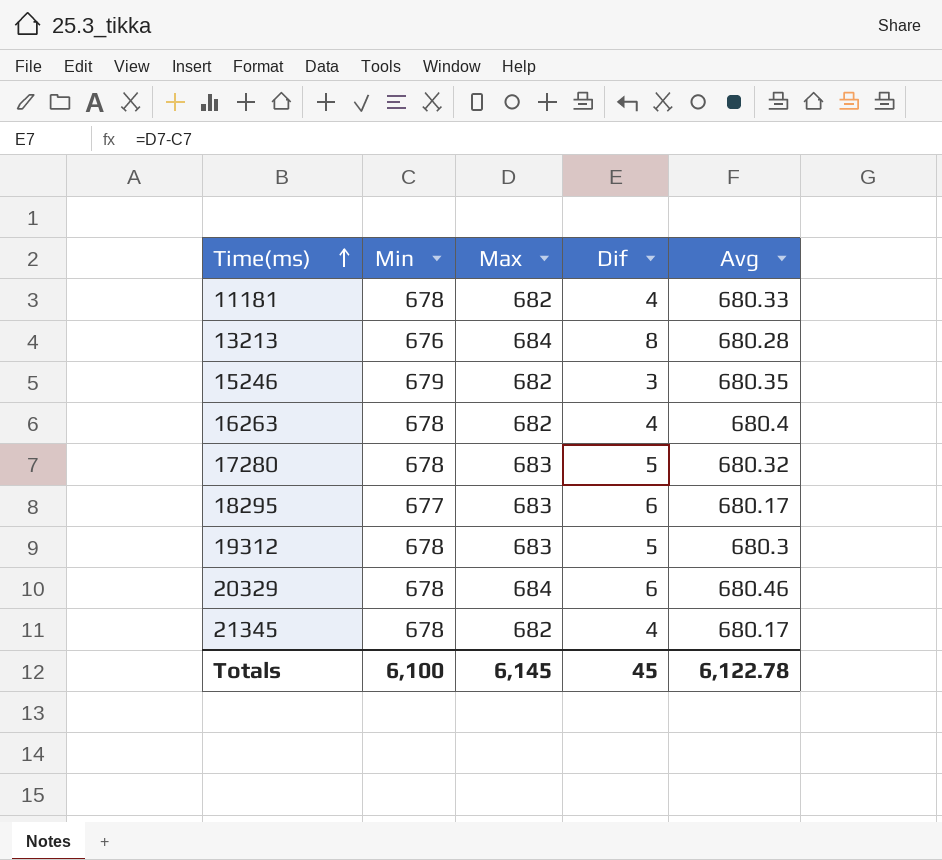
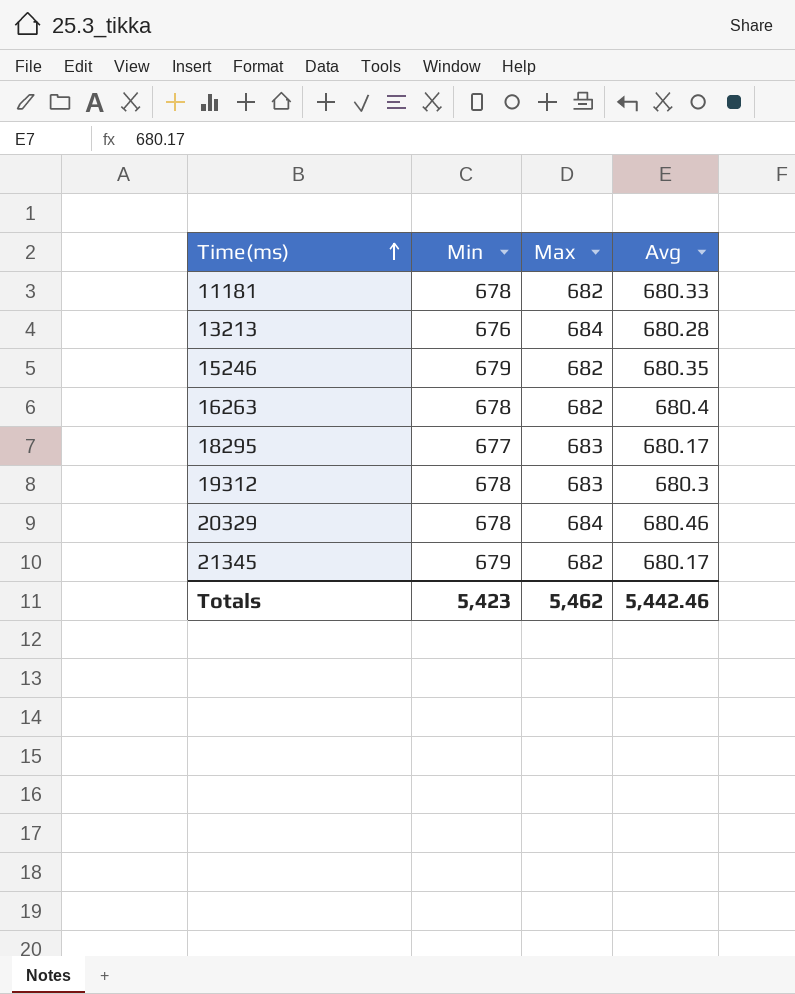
column Dif | formula: [Max] - [Min] -> none
row 17280: 678 | 683 | 5 | 680.32 -> none
21345 | Min: 678 -> 679
Totals | Min: 6,100 -> 5,423
Totals | Max: 6,145 -> 5,462
Totals | Avg: 6,122.78 -> 5,442.46

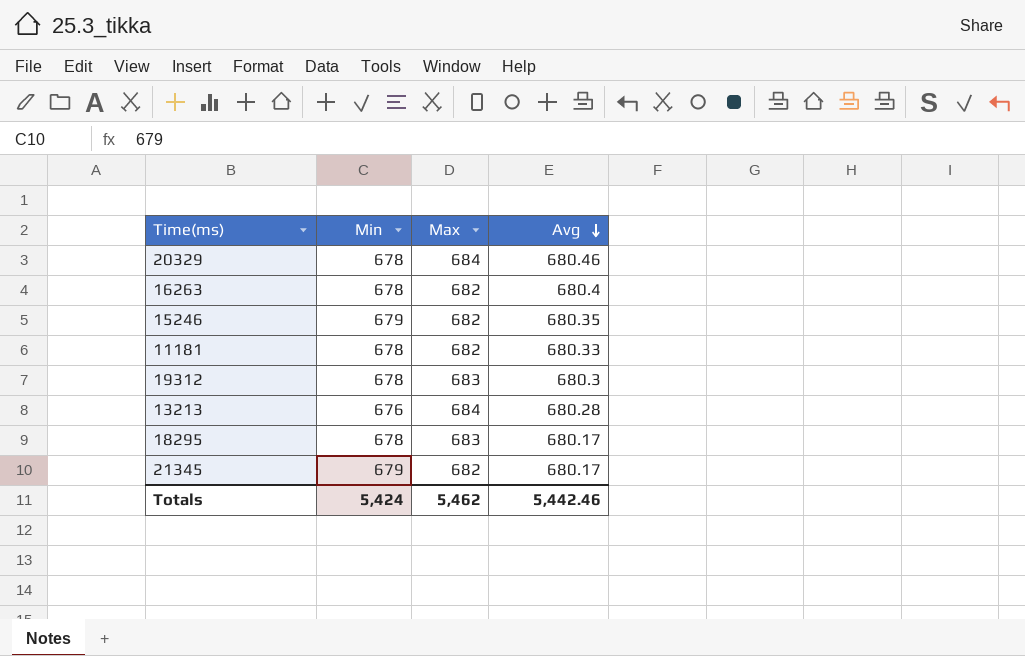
row order: Time(ms) ascending -> Avg descending
18295 | Min: 677 -> 678
Totals | Min: 5,423 -> 5,424

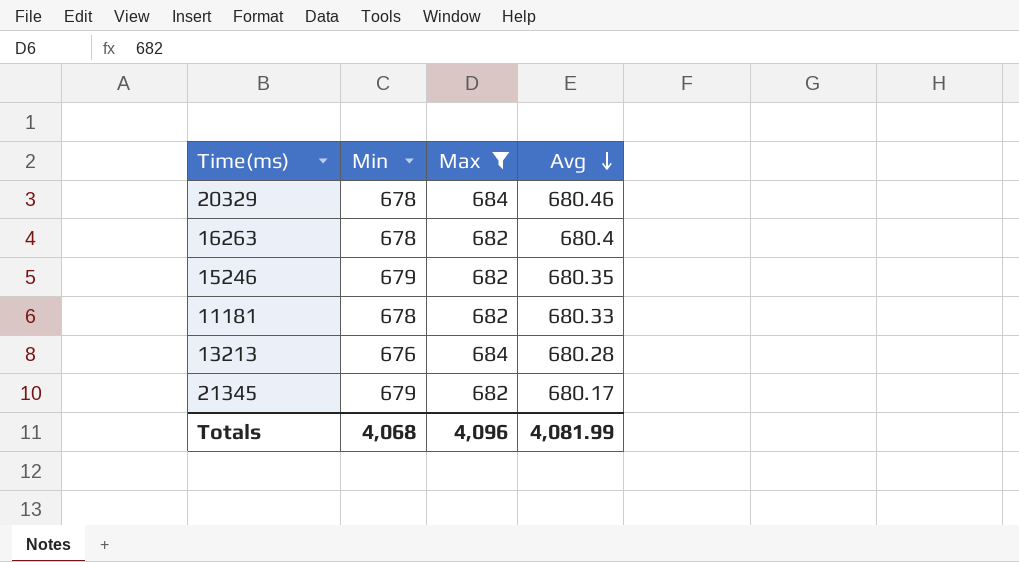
filter: none -> Max != 683
Totals | Min: 5,424 -> 4,068
Totals | Max: 5,462 -> 4,096
Totals | Avg: 5,442.46 -> 4,081.99

